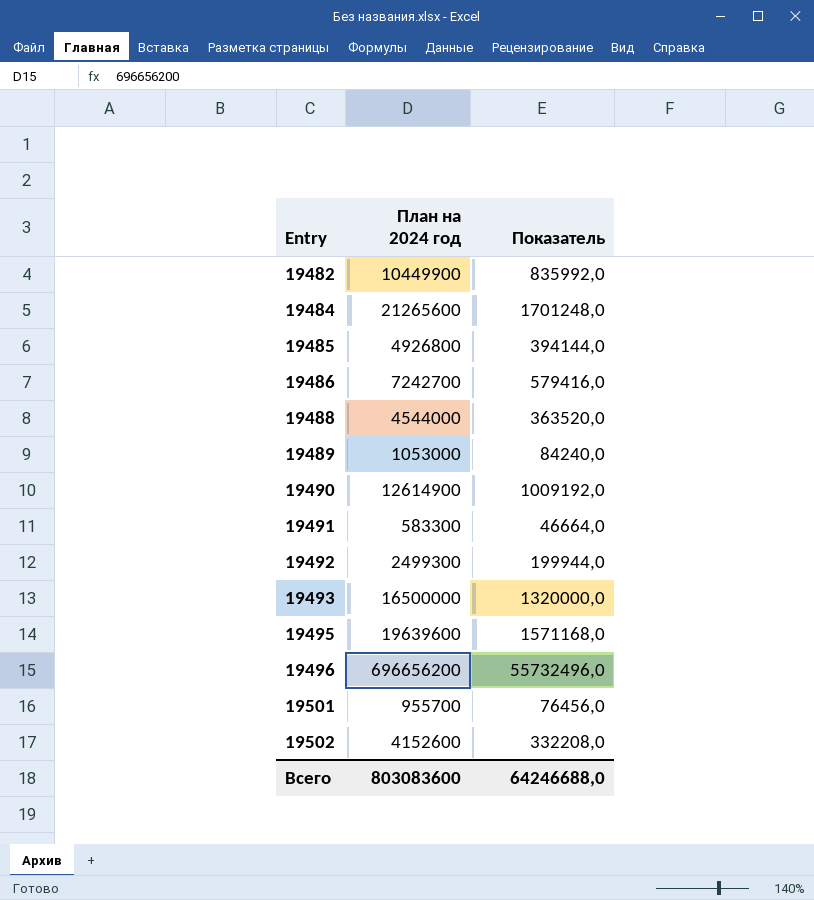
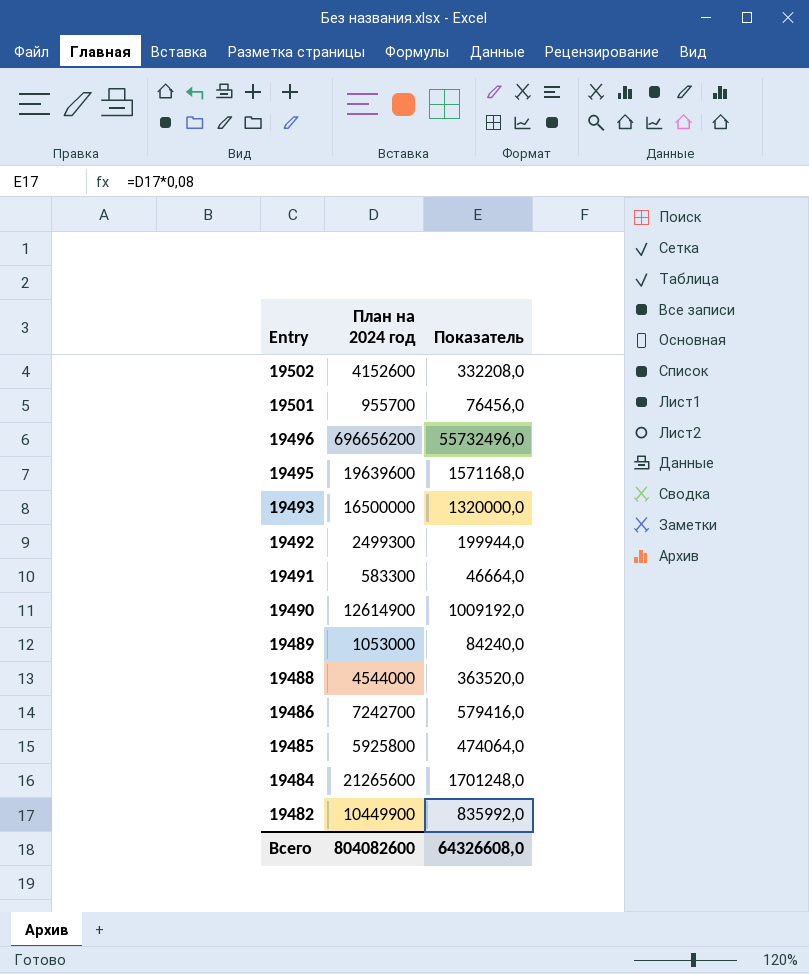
row order: Entry ascending -> Entry descending
19485 | План на 2024 год: 4926800 -> 5925800
19485 | Показатель: 394144,0 -> 474064,0
Всего | План на 2024 год: 803083600 -> 804082600
Всего | Показатель: 64246688,0 -> 64326608,0

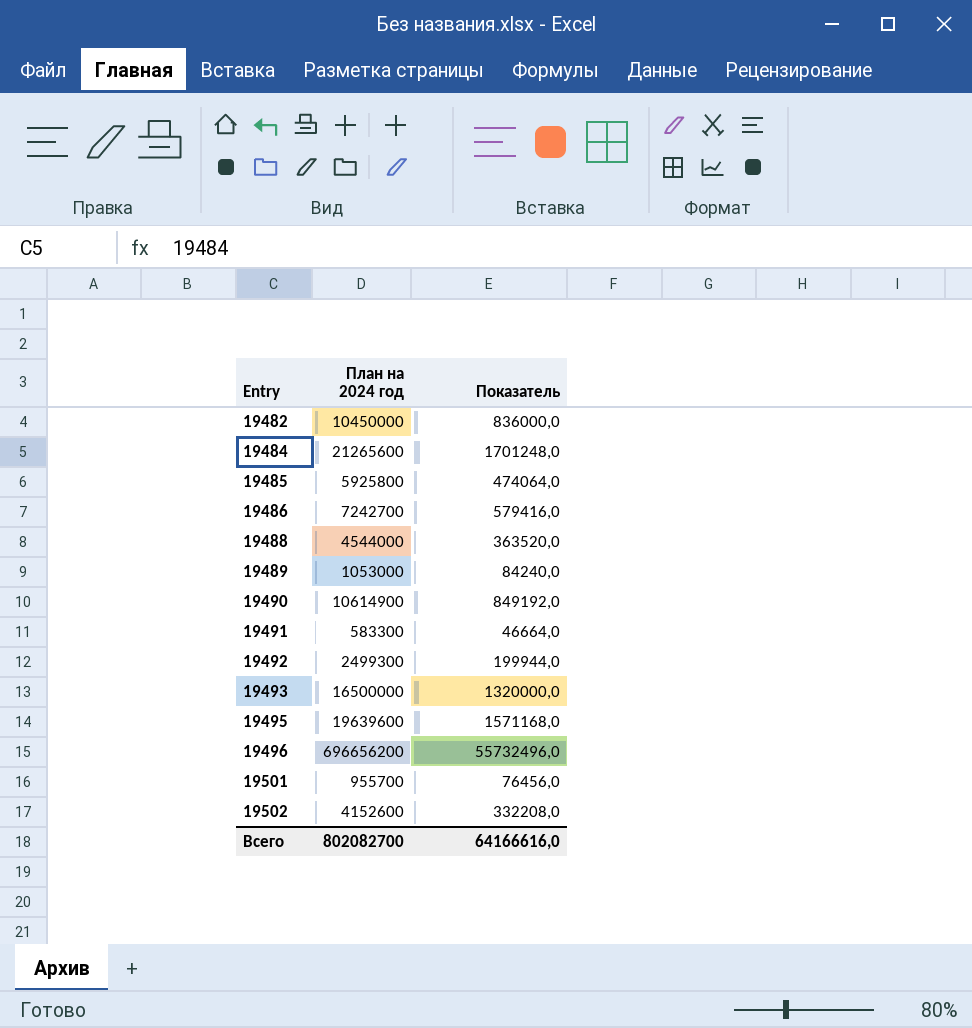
row order: Entry descending -> Entry ascending
19482 | План на 2024 год: 10449900 -> 10450000
19482 | Показатель: 835992,0 -> 836000,0
19490 | План на 2024 год: 12614900 -> 10614900
19490 | Показатель: 1009192,0 -> 849192,0
Всего | План на 2024 год: 804082600 -> 802082700
Всего | Показатель: 64326608,0 -> 64166616,0

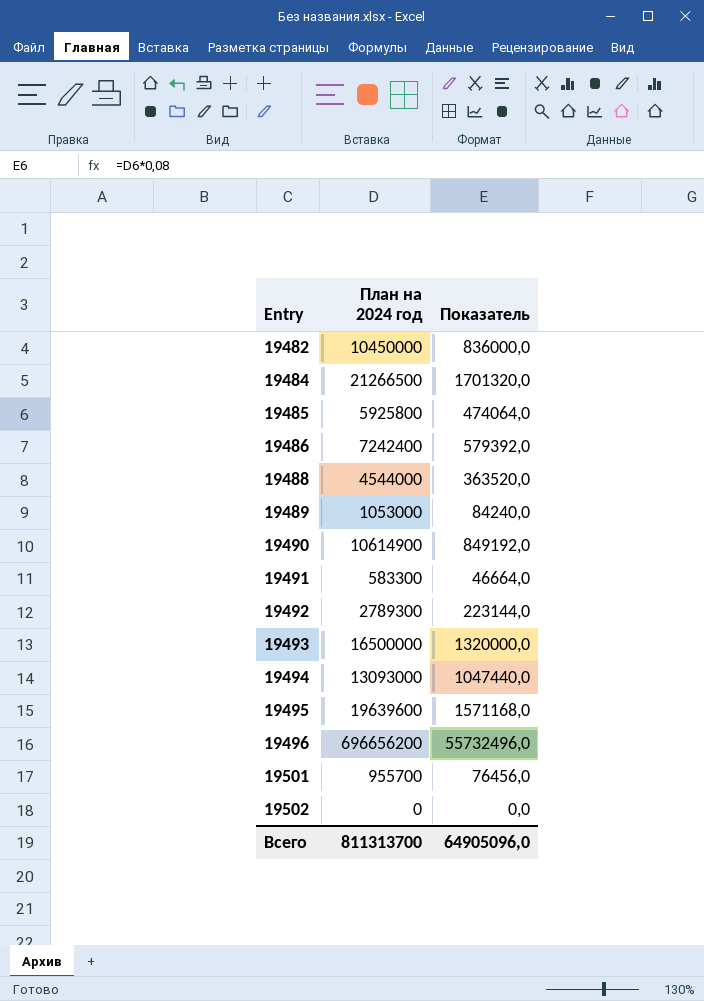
19484 | План на 2024 год: 21265600 -> 21266500
19484 | Показатель: 1701248,0 -> 1701320,0
19486 | План на 2024 год: 7242700 -> 7242400
19486 | Показатель: 579416,0 -> 579392,0
19492 | План на 2024 год: 2499300 -> 2789300
19492 | Показатель: 199944,0 -> 223144,0
row 19494: none -> 13093000 | 1047440,0
19502 | План на 2024 год: 4152600 -> 0
19502 | Показатель: 332208,0 -> 0,0
Всего | План на 2024 год: 802082700 -> 811313700
Всего | Показатель: 64166616,0 -> 64905096,0

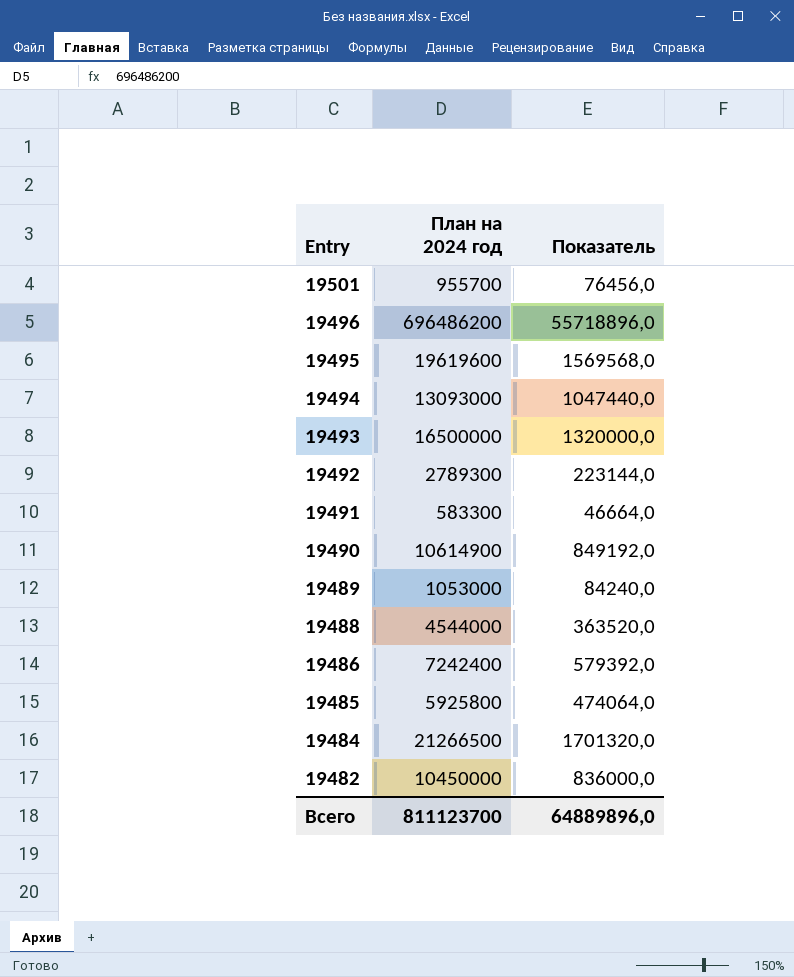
row order: Entry ascending -> Entry descending
row 19502: 0 | 0,0 -> none
19496 | План на 2024 год: 696656200 -> 696486200
19496 | Показатель: 55732496,0 -> 55718896,0
19495 | План на 2024 год: 19639600 -> 19619600
19495 | Показатель: 1571168,0 -> 1569568,0
Всего | План на 2024 год: 811313700 -> 811123700
Всего | Показатель: 64905096,0 -> 64889896,0

